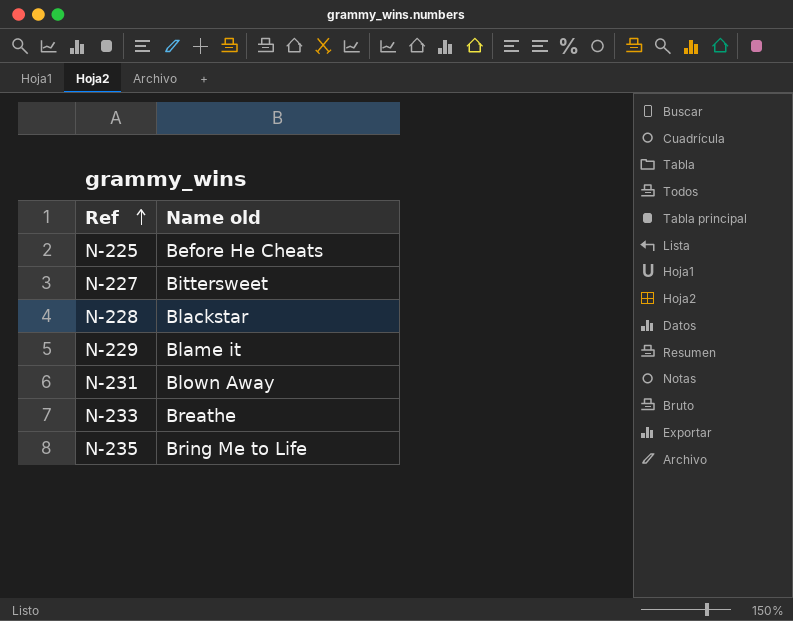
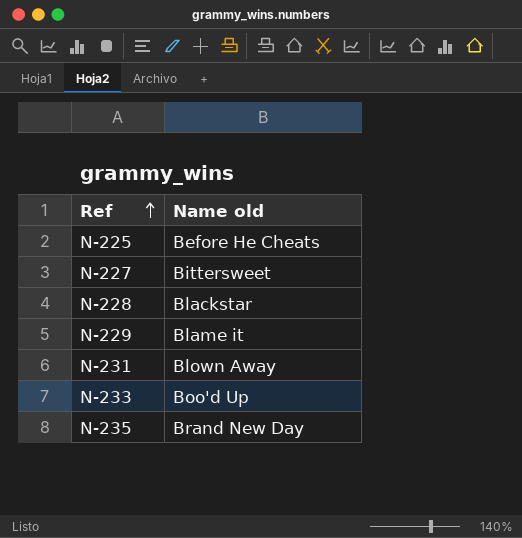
N-233 | Name old: Breathe -> Boo'd Up
N-235 | Name old: Bring Me to Life -> Brand New Day

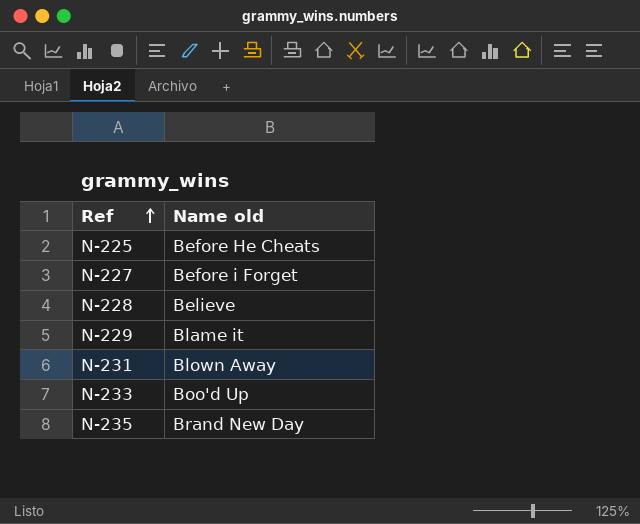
N-227 | Name old: Bittersweet -> Before i Forget
N-228 | Name old: Blackstar -> Believe

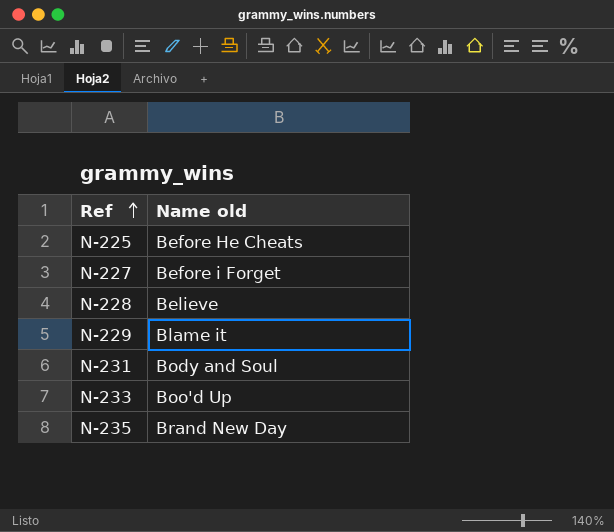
N-231 | Name old: Blown Away -> Body and Soul

